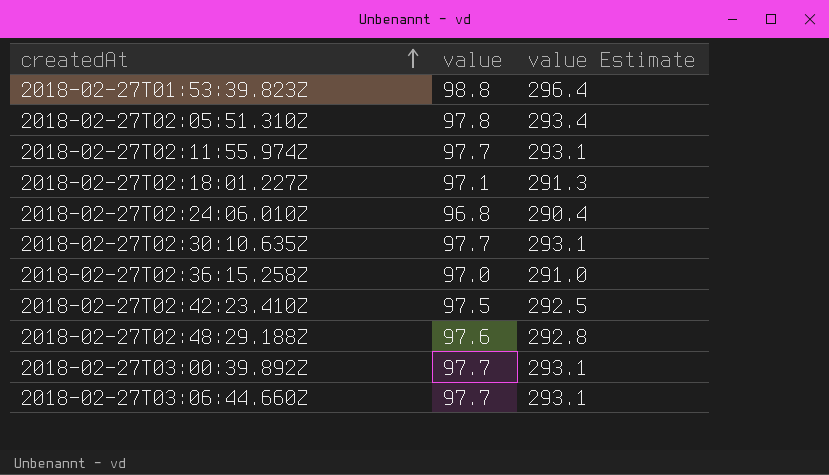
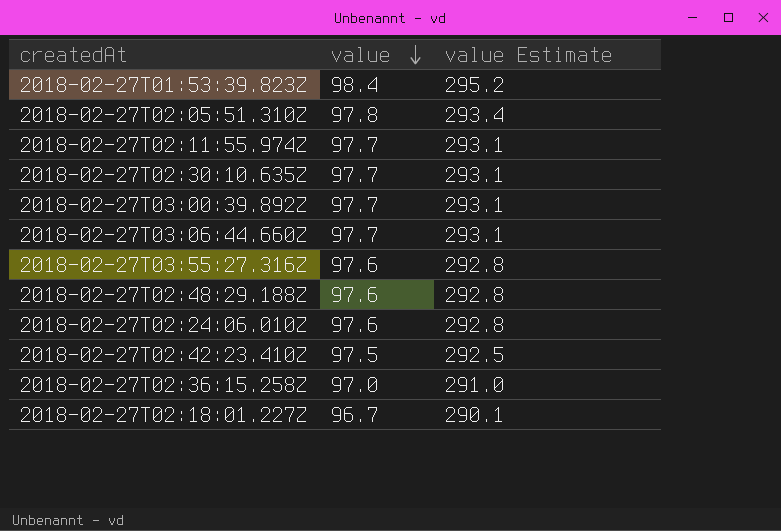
row order: createdAt ascending -> value descending
2018-02-27T01:53:39.823Z | value: 98.8 -> 98.4
2018-02-27T01:53:39.823Z | value Estimate: 296.4 -> 295.2
row 2018-02-27T03:55:27.316Z: none -> 97.6 | 292.8
2018-02-27T02:24:06.010Z | value: 96.8 -> 97.6
2018-02-27T02:24:06.010Z | value Estimate: 290.4 -> 292.8
2018-02-27T02:18:01.227Z | value: 97.1 -> 96.7
2018-02-27T02:18:01.227Z | value Estimate: 291.3 -> 290.1

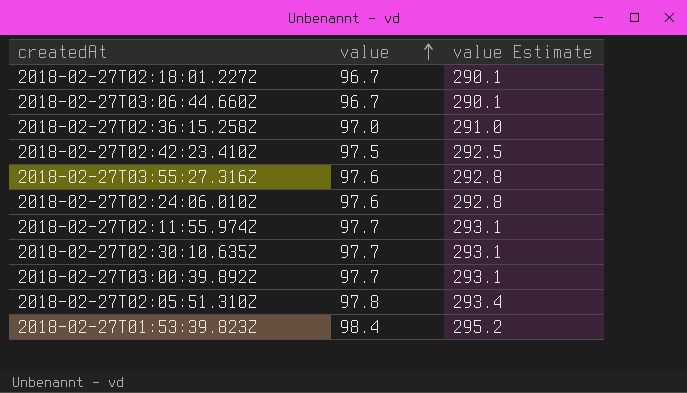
row order: value descending -> value ascending
row 2018-02-27T02:48:29.188Z: 97.6 | 292.8 -> none
2018-02-27T03:06:44.660Z | value: 97.7 -> 96.7
2018-02-27T03:06:44.660Z | value Estimate: 293.1 -> 290.1

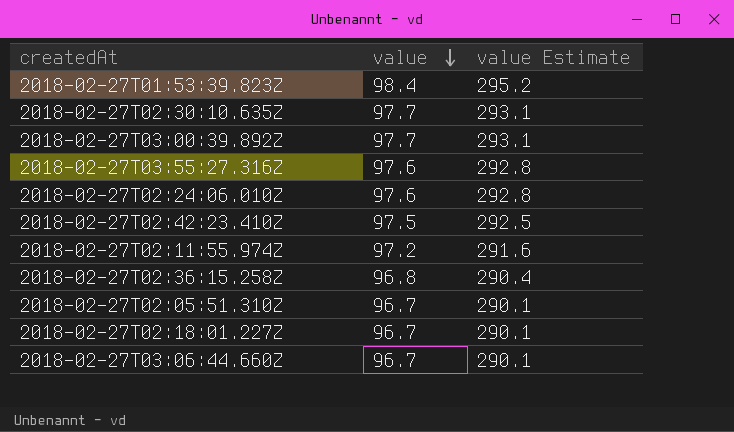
row order: value ascending -> value descending
2018-02-27T02:11:55.974Z | value: 97.7 -> 97.2
2018-02-27T02:11:55.974Z | value Estimate: 293.1 -> 291.6
2018-02-27T02:36:15.258Z | value: 97.0 -> 96.8
2018-02-27T02:36:15.258Z | value Estimate: 291.0 -> 290.4
2018-02-27T02:05:51.310Z | value: 97.8 -> 96.7
2018-02-27T02:05:51.310Z | value Estimate: 293.4 -> 290.1

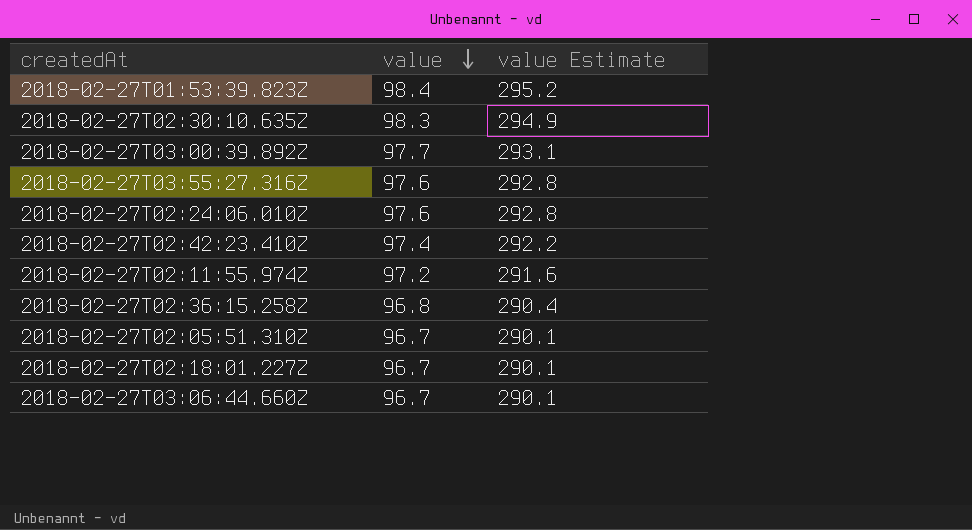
2018-02-27T02:30:10.635Z | value: 97.7 -> 98.3
2018-02-27T02:30:10.635Z | value Estimate: 293.1 -> 294.9
2018-02-27T02:42:23.410Z | value: 97.5 -> 97.4
2018-02-27T02:42:23.410Z | value Estimate: 292.5 -> 292.2

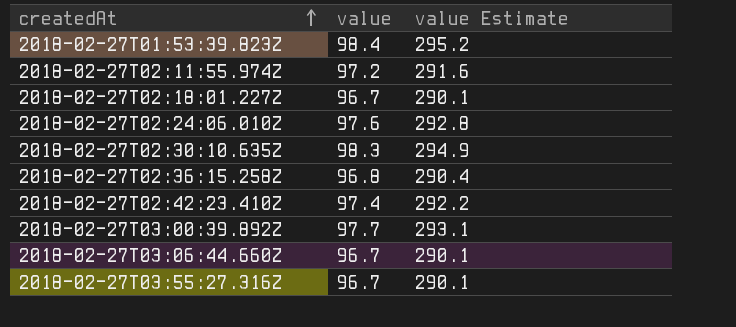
row order: value descending -> createdAt ascending
row 2018-02-27T02:05:51.310Z: 96.7 | 290.1 -> none
2018-02-27T03:55:27.316Z | value: 97.6 -> 96.7
2018-02-27T03:55:27.316Z | value Estimate: 292.8 -> 290.1

